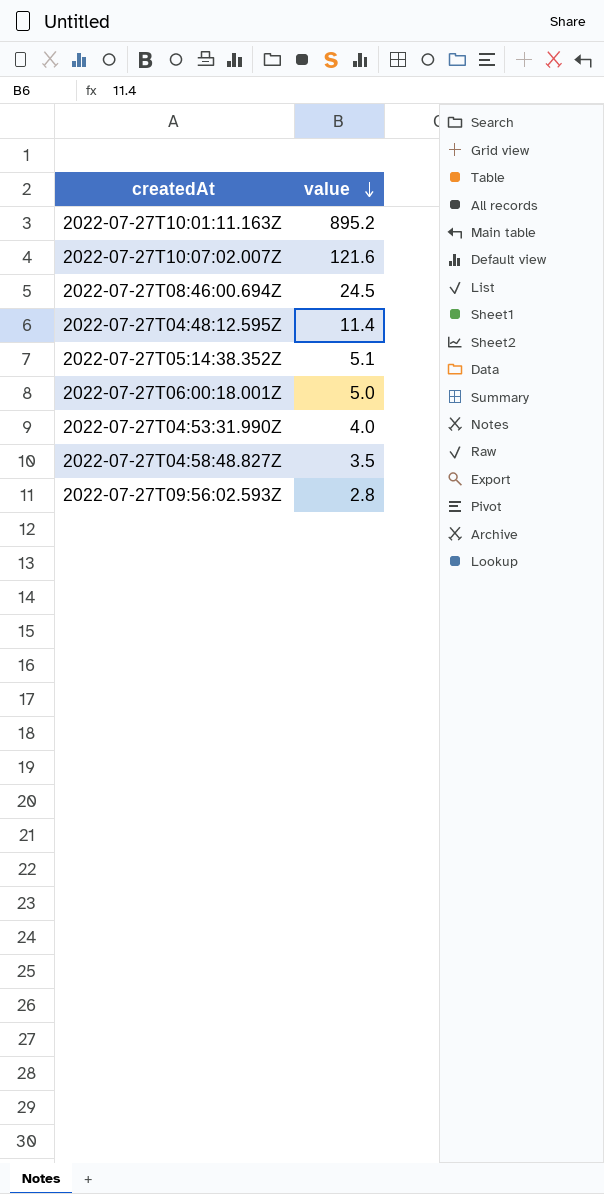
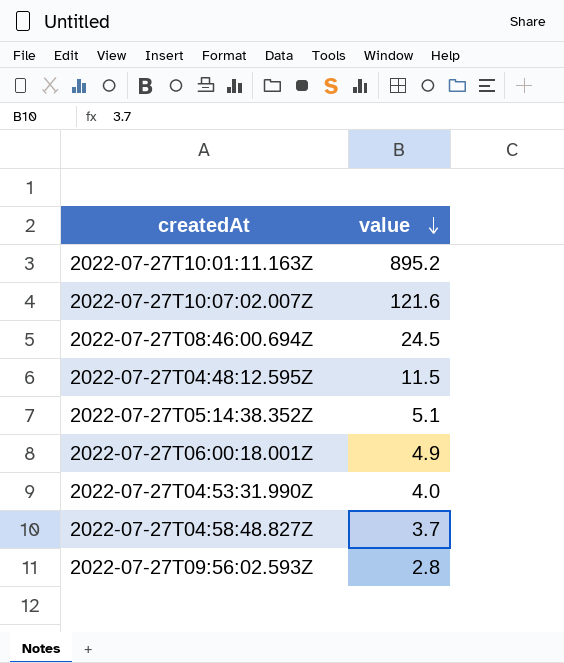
2022-07-27T04:48:12.595Z | value: 11.4 -> 11.5
2022-07-27T06:00:18.001Z | value: 5.0 -> 4.9
2022-07-27T04:58:48.827Z | value: 3.5 -> 3.7

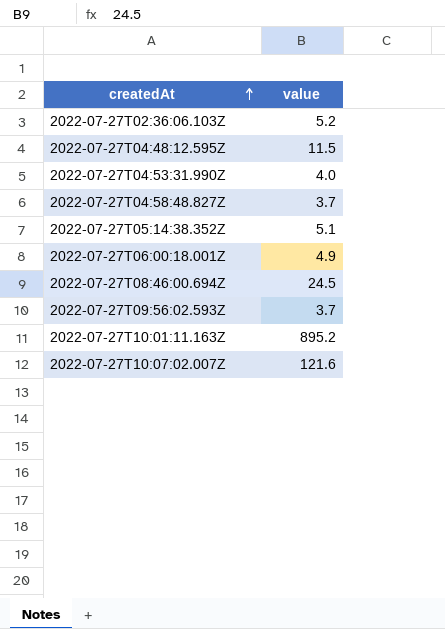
row order: value descending -> createdAt ascending
row 2022-07-27T02:36:06.103Z: none -> 5.2
2022-07-27T09:56:02.593Z | value: 2.8 -> 3.7

